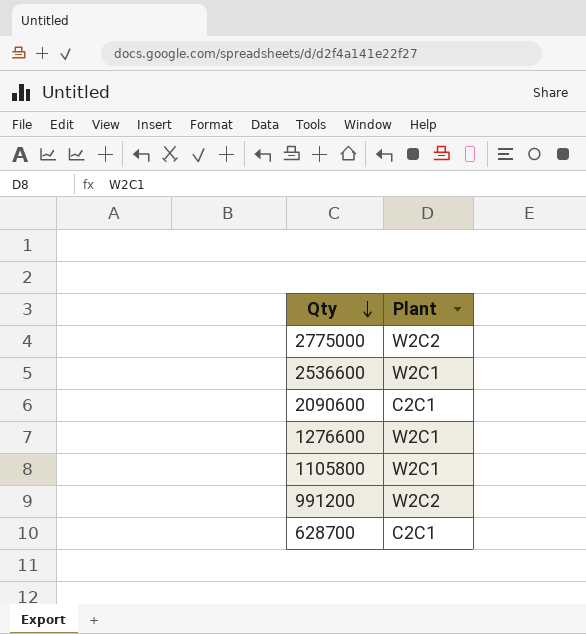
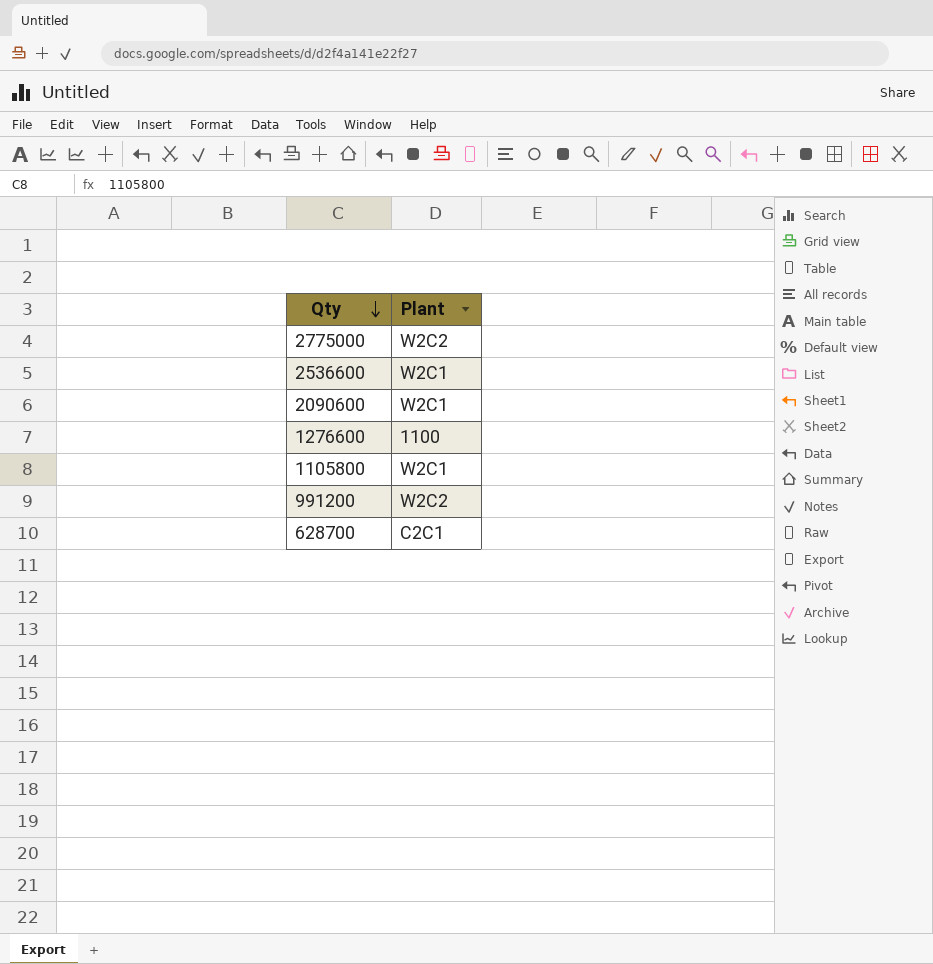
2090600 | Plant: C2C1 -> W2C1
1276600 | Plant: W2C1 -> 1100

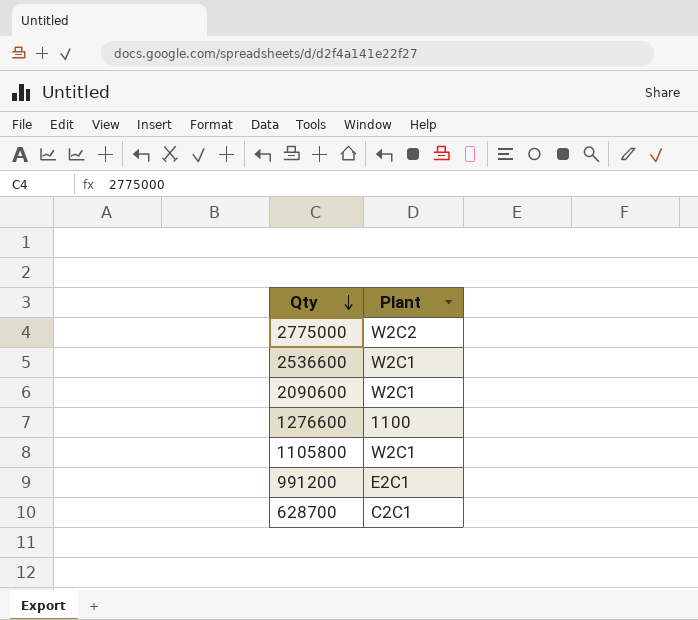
991200 | Plant: W2C2 -> E2C1

